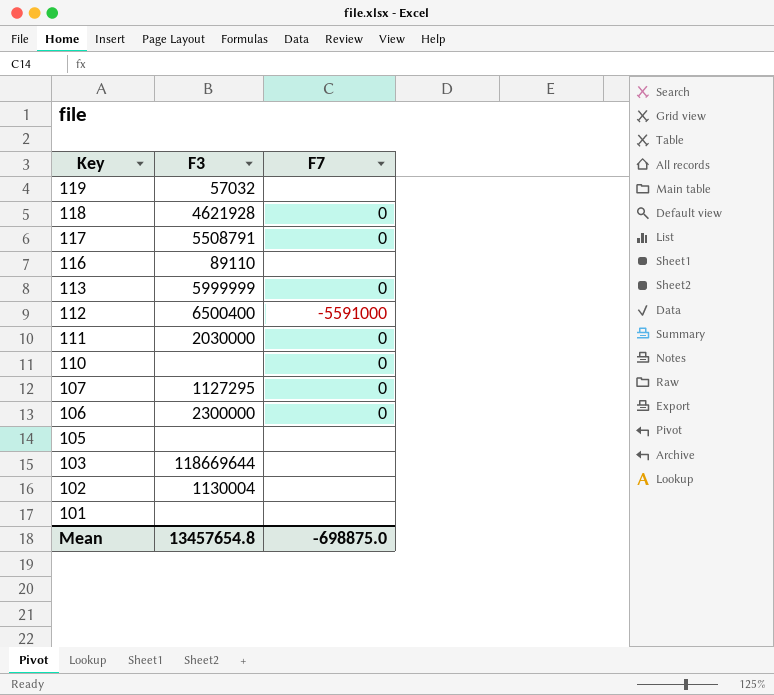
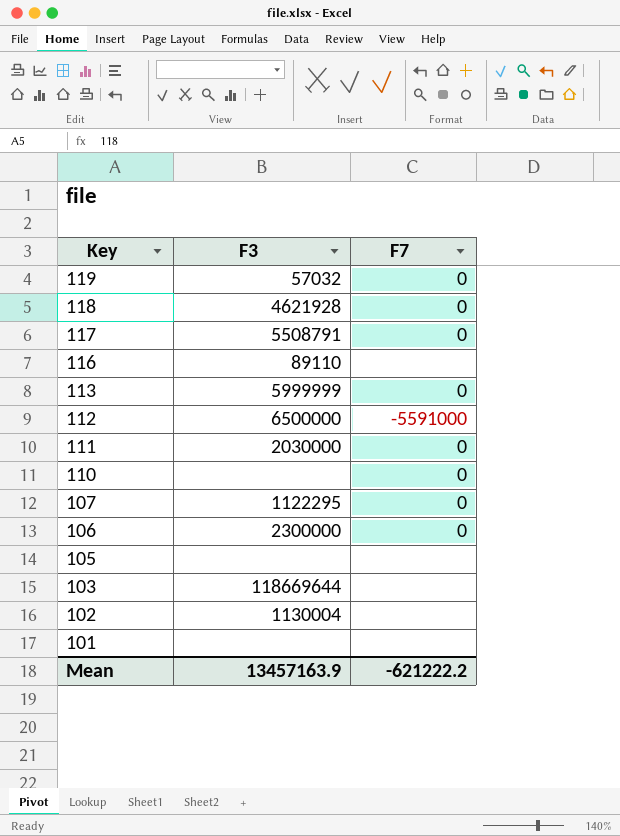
119 | F7: none -> 0
112 | F3: 6500400 -> 6500000
107 | F3: 1127295 -> 1122295
Mean | F3: 13457654.8 -> 13457163.9
Mean | F7: -698875.0 -> -621222.2

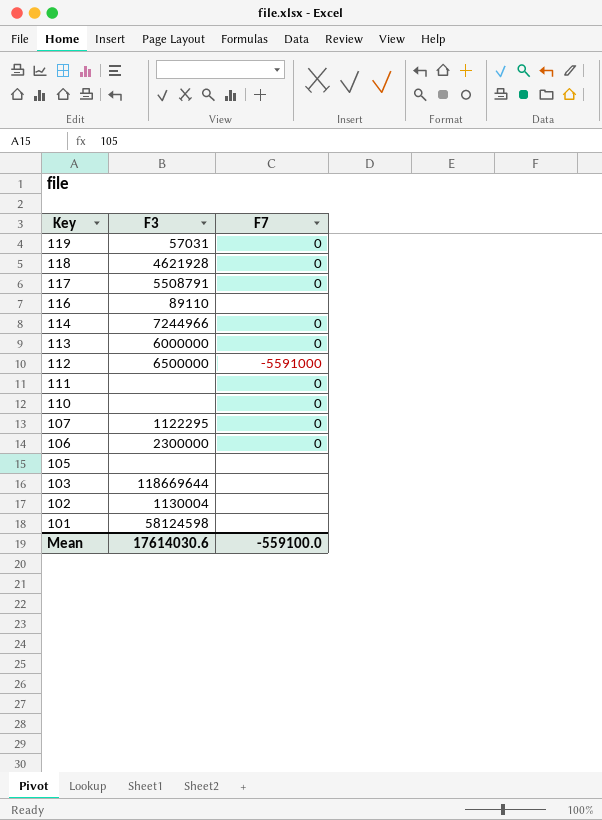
119 | F3: 57032 -> 57031
row 114: none -> 7244966 | 0
113 | F3: 5999999 -> 6000000
111 | F3: 2030000 -> none
101 | F3: none -> 58124598
Mean | F3: 13457163.9 -> 17614030.6
Mean | F7: -621222.2 -> -559100.0

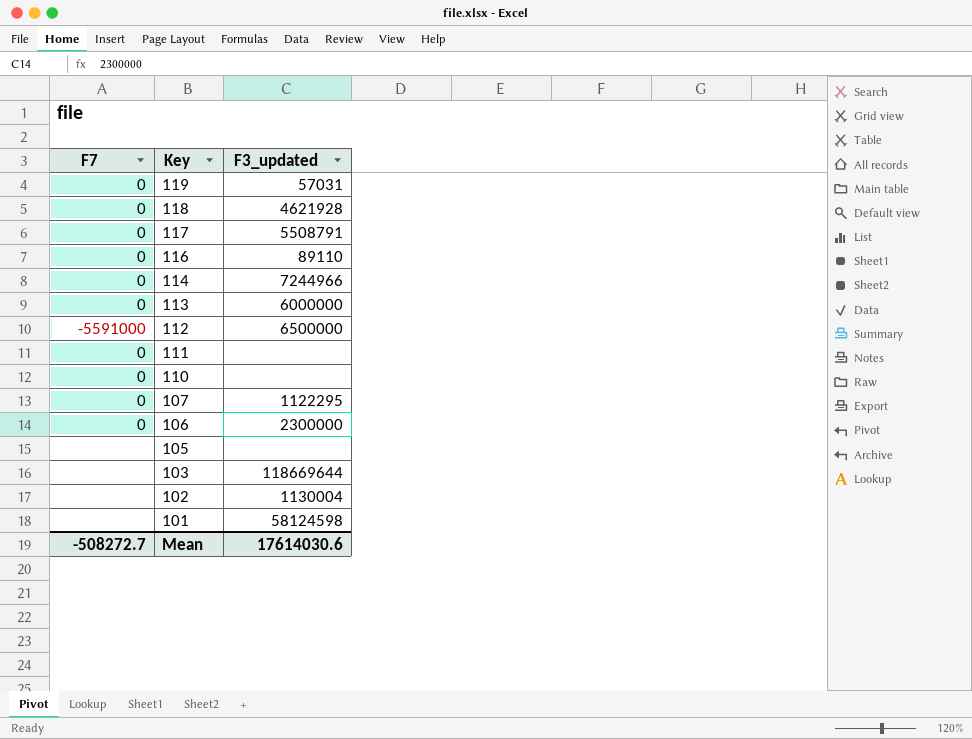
column F7 | position: 3 -> 1
column name: F3 -> F3_updated
116 | F7: none -> 0
Mean | F7: -559100.0 -> -508272.7

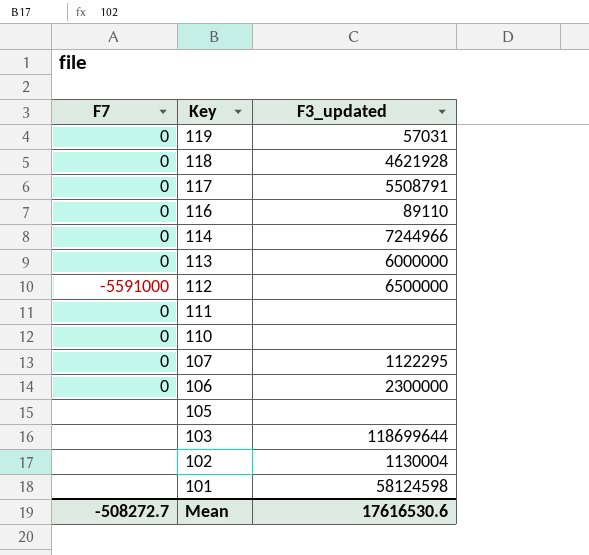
103 | F3_updated: 118669644 -> 118699644
Mean | F3_updated: 17614030.6 -> 17616530.6

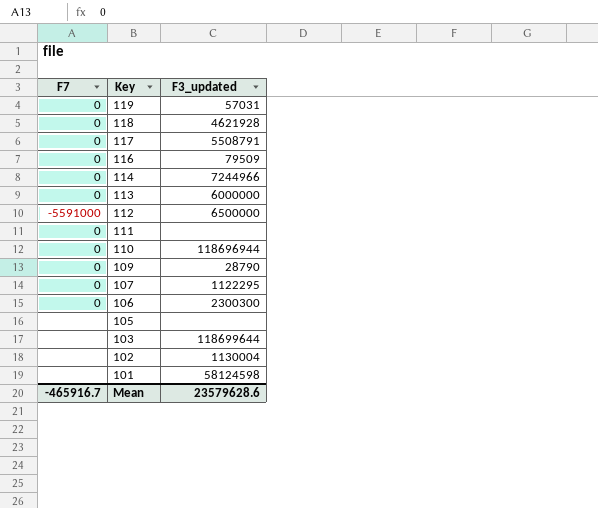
116 | F3_updated: 89110 -> 79509
110 | F3_updated: none -> 118696944
row 109: none -> 0 | 28790
106 | F3_updated: 2300000 -> 2300300
Mean | F7: -508272.7 -> -465916.7
Mean | F3_updated: 17616530.6 -> 23579628.6

